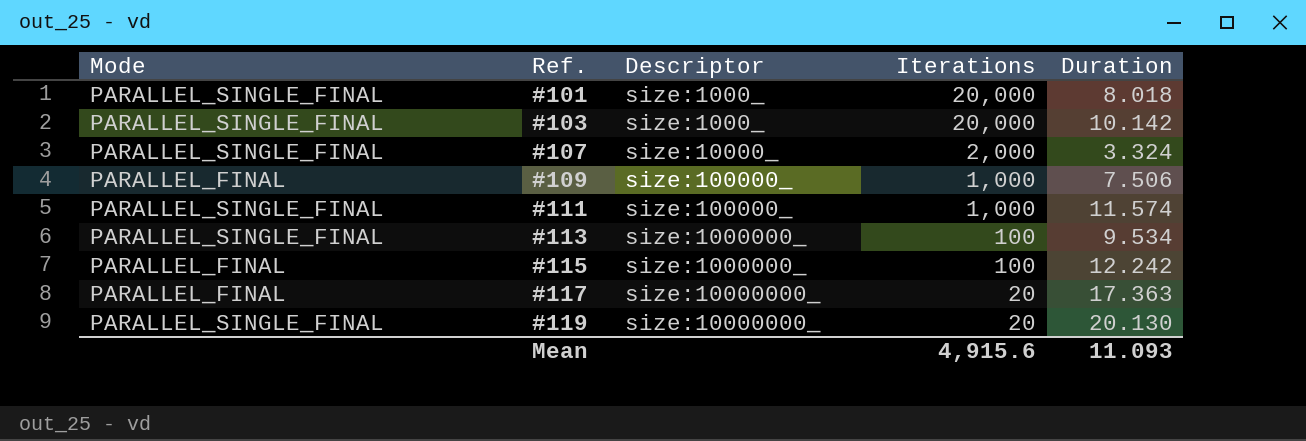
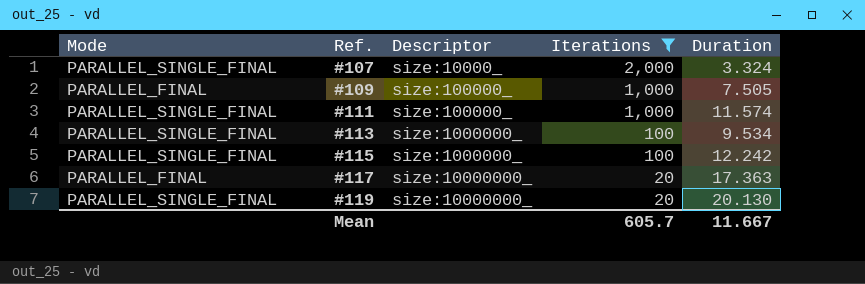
filter: none -> Iterations != 20,000
#109 | Duration: 7.506 -> 7.505
#115 | Mode: PARALLEL_FINAL -> PARALLEL_SINGLE_FINAL
Mean | Iterations: 4,915.6 -> 605.7
Mean | Duration: 11.093 -> 11.667

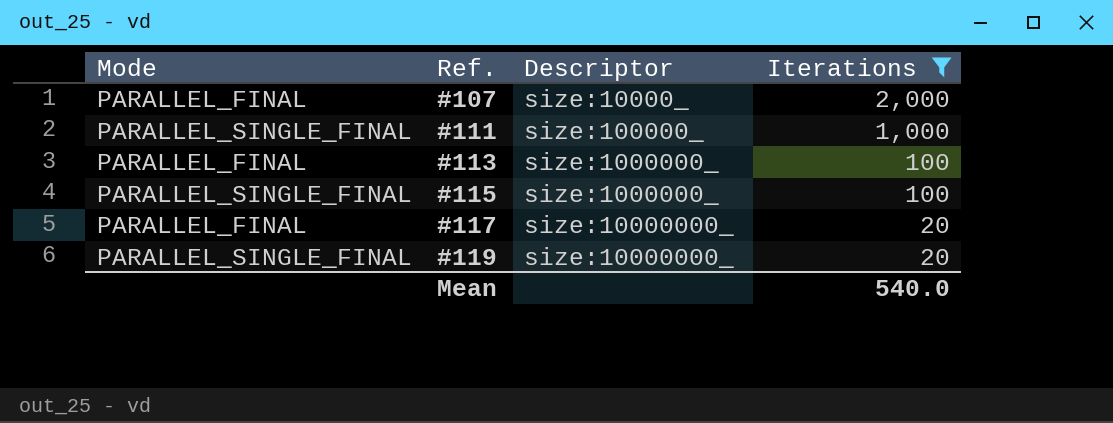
column Duration | position: 5 -> none
row #109: PARALLEL_FINAL | size:100000_ | 1,000 | 7.505 -> none
#107 | Mode: PARALLEL_SINGLE_FINAL -> PARALLEL_FINAL
#113 | Mode: PARALLEL_SINGLE_FINAL -> PARALLEL_FINAL
Mean | Iterations: 605.7 -> 540.0

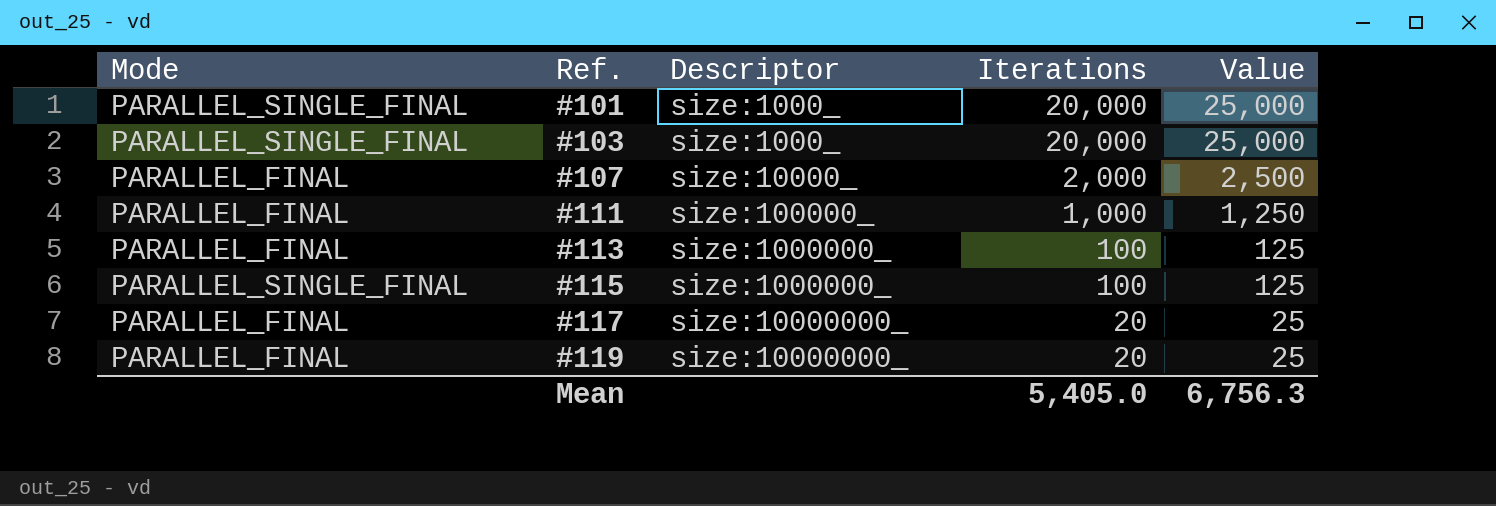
filter: Iterations != 20,000 -> none
column Value | formula: none -> [Iterations] * 1.25
#111 | Mode: PARALLEL_SINGLE_FINAL -> PARALLEL_FINAL
#119 | Mode: PARALLEL_SINGLE_FINAL -> PARALLEL_FINAL
Mean | Iterations: 540.0 -> 5,405.0

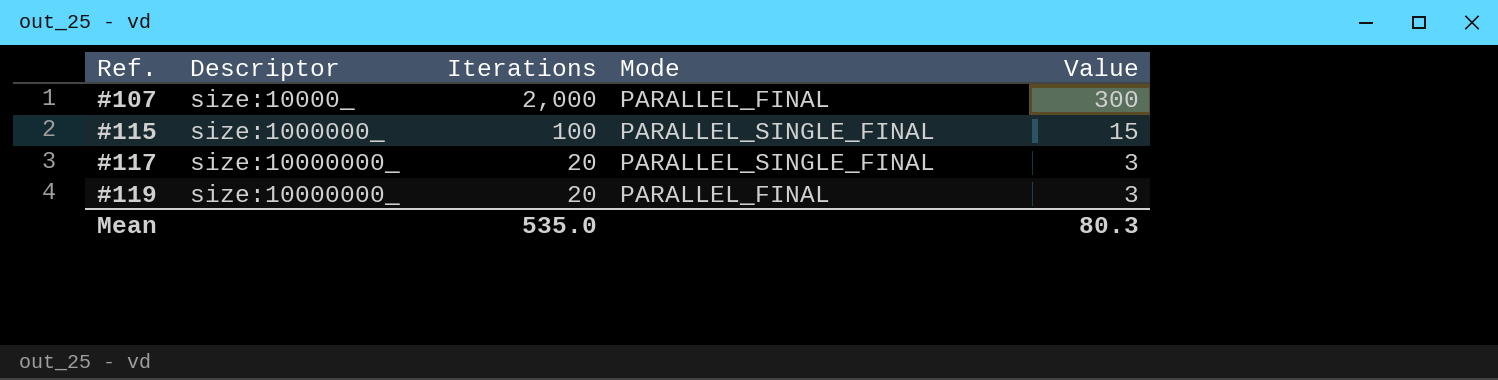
column Mode | position: 1 -> 4
column Value | formula: [Iterations] * 1.25 -> [Iterations] * 0.15
row #101: PARALLEL_SINGLE_FINAL | size:1000_ | 20,000 | 25,000 -> none
row #103: PARALLEL_SINGLE_FINAL | size:1000_ | 20,000 | 25,000 -> none
row #111: PARALLEL_FINAL | size:100000_ | 1,000 | 1,250 -> none
row #113: PARALLEL_FINAL | size:1000000_ | 100 | 125 -> none
#117 | Mode: PARALLEL_FINAL -> PARALLEL_SINGLE_FINAL
Mean | Iterations: 5,405.0 -> 535.0
Mean | Value: 6,756.3 -> 80.3

